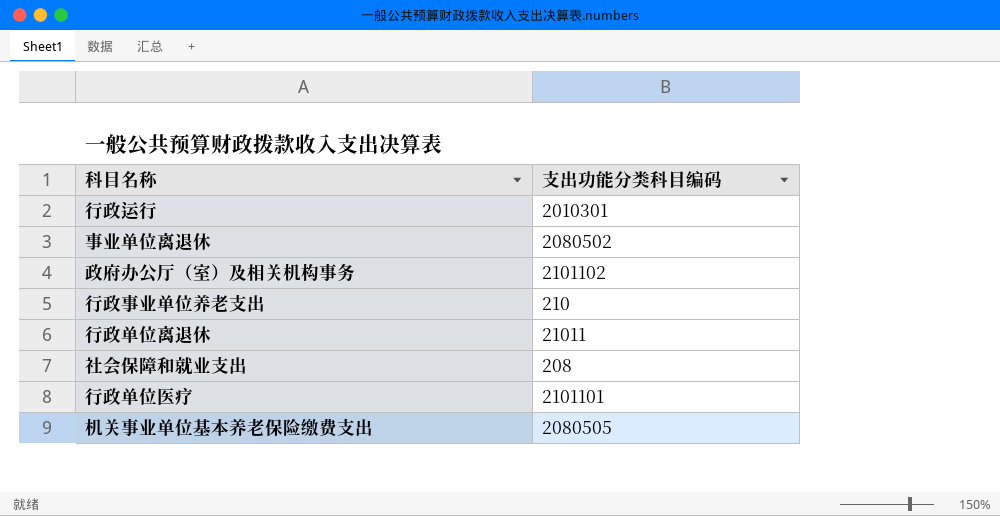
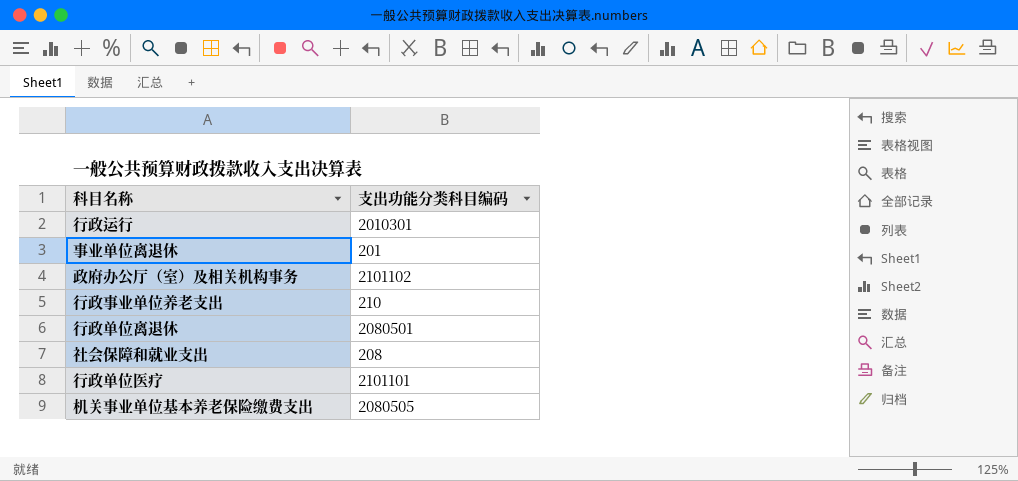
事业单位离退休 | 支出功能分类科目编码: 2080502 -> 201
行政单位离退休 | 支出功能分类科目编码: 21011 -> 2080501

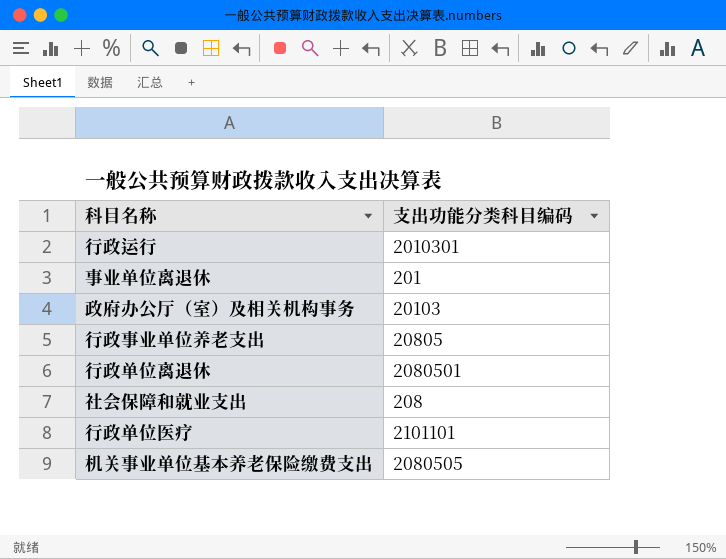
政府办公厅（室）及相关机构事务 | 支出功能分类科目编码: 2101102 -> 20103
行政事业单位养老支出 | 支出功能分类科目编码: 210 -> 20805

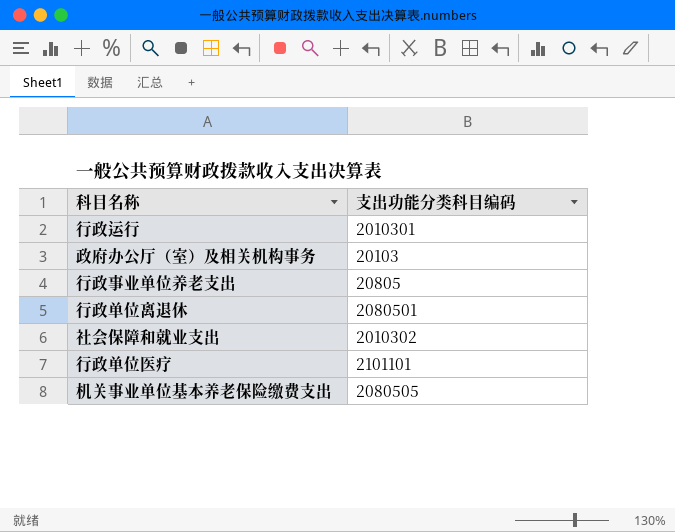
row 事业单位离退休: 201 -> none
社会保障和就业支出 | 支出功能分类科目编码: 208 -> 2010302

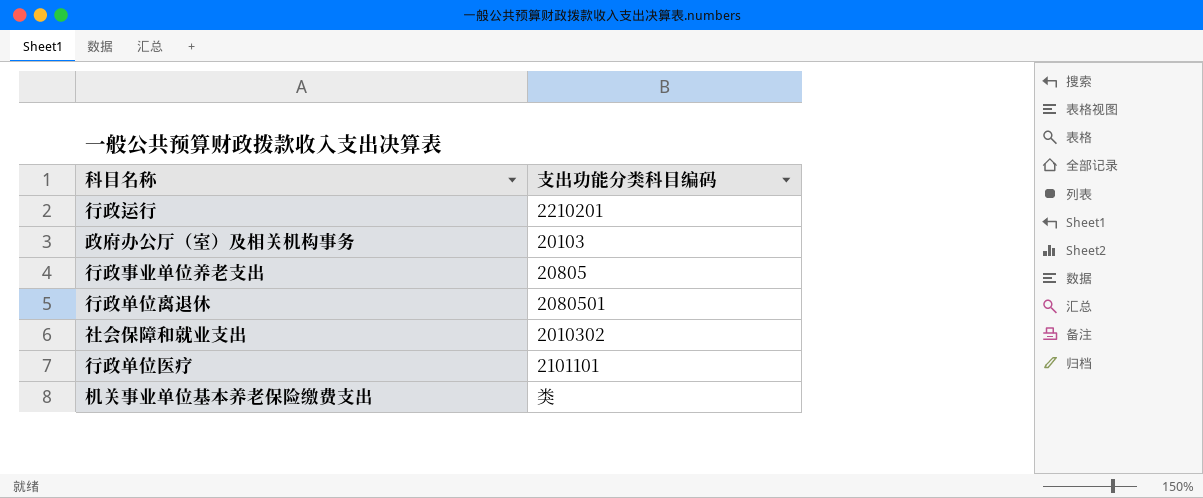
行政运行 | 支出功能分类科目编码: 2010301 -> 2210201
机关事业单位基本养老保险缴费支出 | 支出功能分类科目编码: 2080505 -> 类

